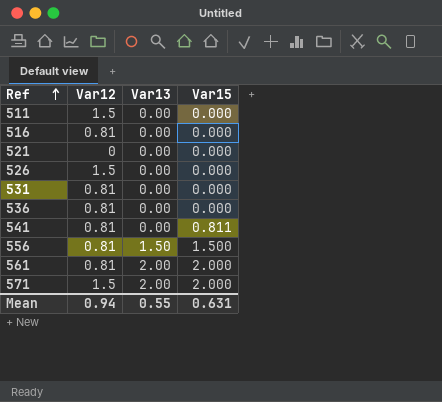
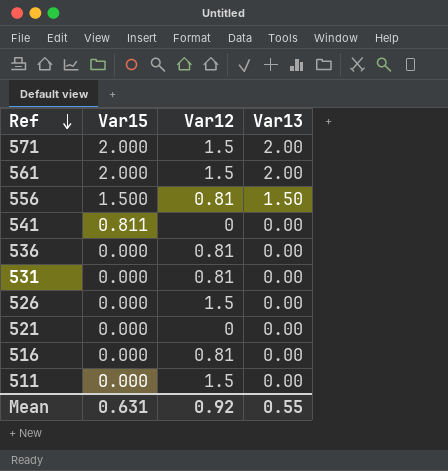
row order: Ref ascending -> Ref descending
column Var15 | position: 4 -> 2
561 | Var12: 0.81 -> 1.5
541 | Var12: 0.81 -> 0
Mean | Var12: 0.94 -> 0.92

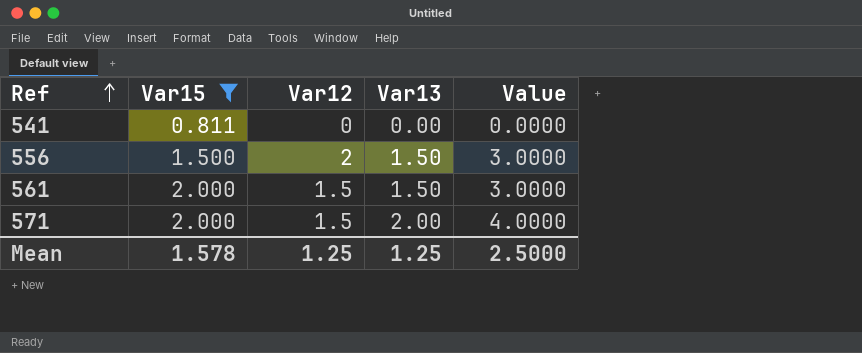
filter: none -> Var15 != 0.000
row order: Ref descending -> Ref ascending
column Value | formula: none -> [Var13] * 2
556 | Var12: 0.81 -> 2
561 | Var13: 2.00 -> 1.50
Mean | Var15: 0.631 -> 1.578
Mean | Var12: 0.92 -> 1.25
Mean | Var13: 0.55 -> 1.25

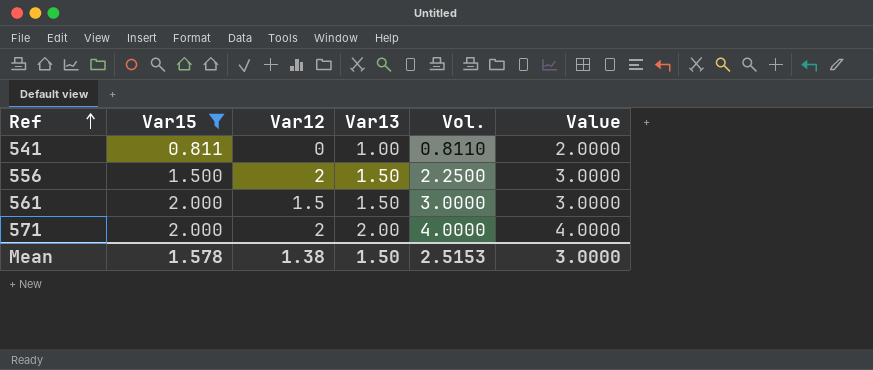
column Vol. | formula: none -> [Var15] * [Var13]
541 | Var13: 0.00 -> 1.00
541 | Value: 0.0000 -> 2.0000
571 | Var12: 1.5 -> 2
Mean | Var12: 1.25 -> 1.38
Mean | Var13: 1.25 -> 1.50
Mean | Value: 2.5000 -> 3.0000

